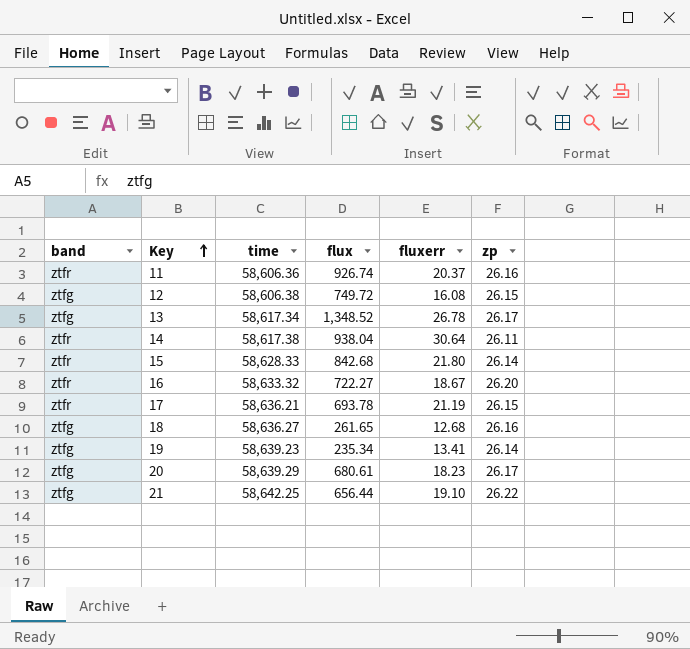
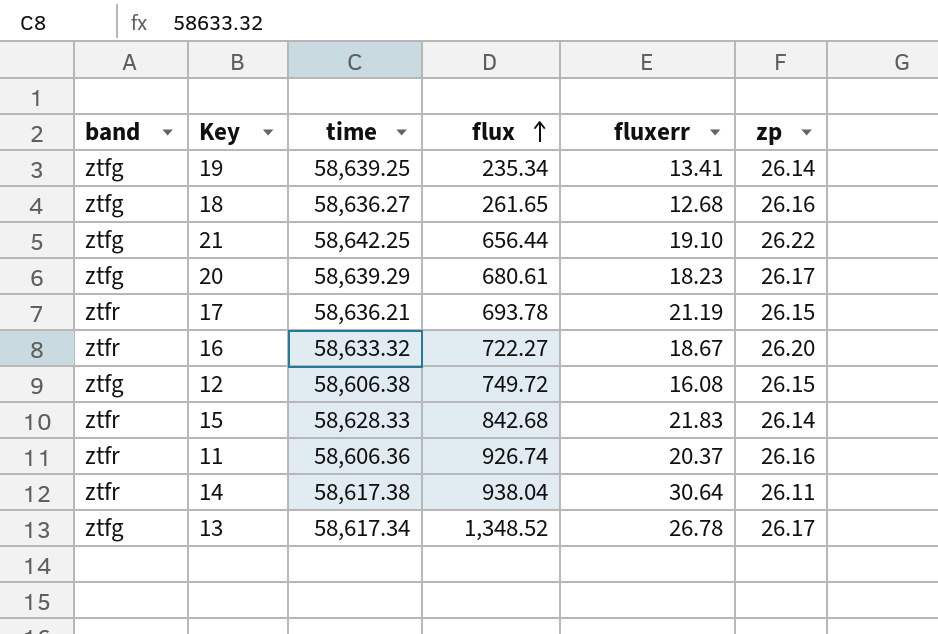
row order: Key ascending -> flux ascending
19 | time: 58,639.23 -> 58,639.25
15 | fluxerr: 21.80 -> 21.83

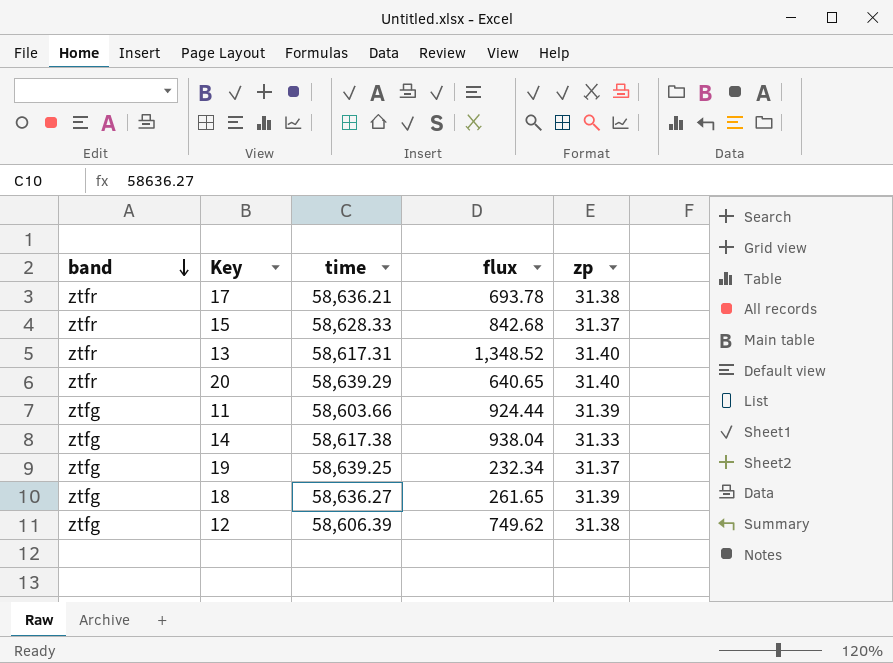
row order: flux ascending -> band descending
column fluxerr | position: 5 -> none
row 21: ztfg | 58,642.25 | 656.44 | 19.10 | 26.22 -> none
row 16: ztfr | 58,633.32 | 722.27 | 18.67 | 26.20 -> none
17 | zp: 26.15 -> 31.38
15 | zp: 26.14 -> 31.37
13 | band: ztfg -> ztfr
13 | time: 58,617.34 -> 58,617.31
13 | zp: 26.17 -> 31.40
20 | band: ztfg -> ztfr
20 | flux: 680.61 -> 640.65
20 | zp: 26.17 -> 31.40
11 | band: ztfr -> ztfg
11 | time: 58,606.36 -> 58,603.66
11 | flux: 926.74 -> 924.44
11 | zp: 26.16 -> 31.39
14 | band: ztfr -> ztfg
14 | zp: 26.11 -> 31.33
19 | flux: 235.34 -> 232.34
19 | zp: 26.14 -> 31.37
18 | zp: 26.16 -> 31.39
12 | time: 58,606.38 -> 58,606.39
12 | flux: 749.72 -> 749.62
12 | zp: 26.15 -> 31.38

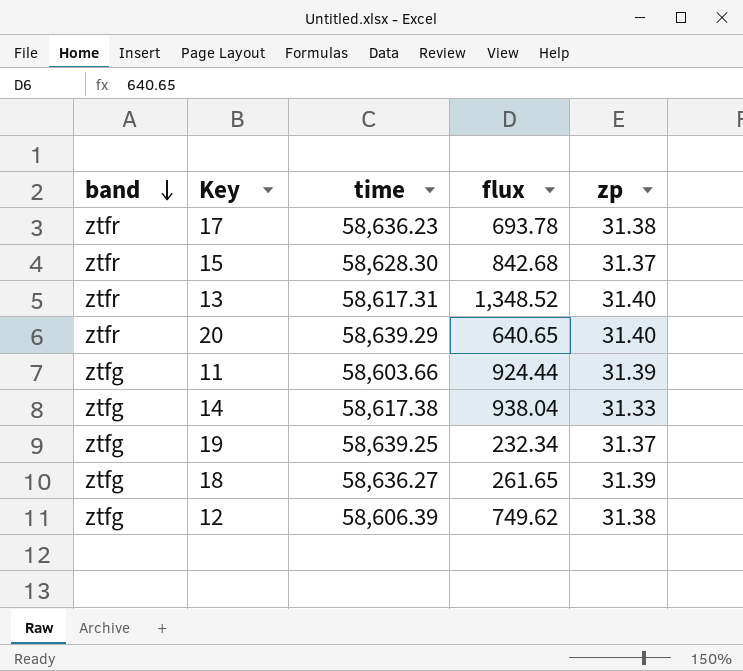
17 | time: 58,636.21 -> 58,636.23
15 | time: 58,628.33 -> 58,628.30

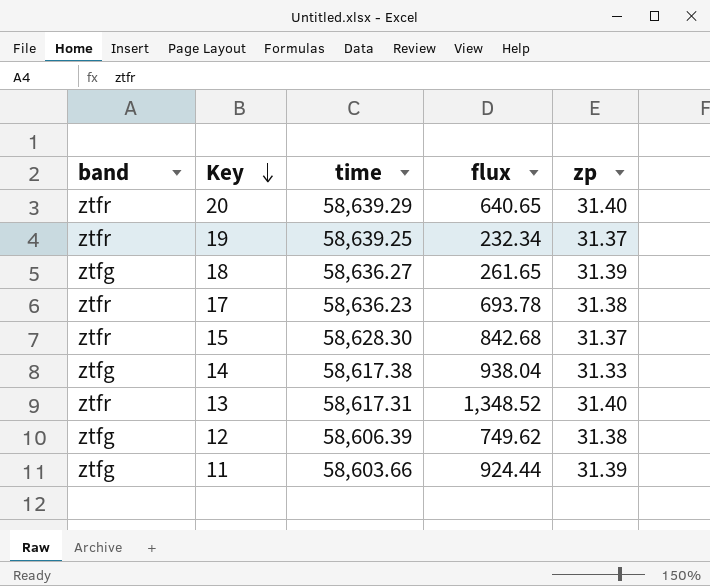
row order: band descending -> Key descending
19 | band: ztfg -> ztfr

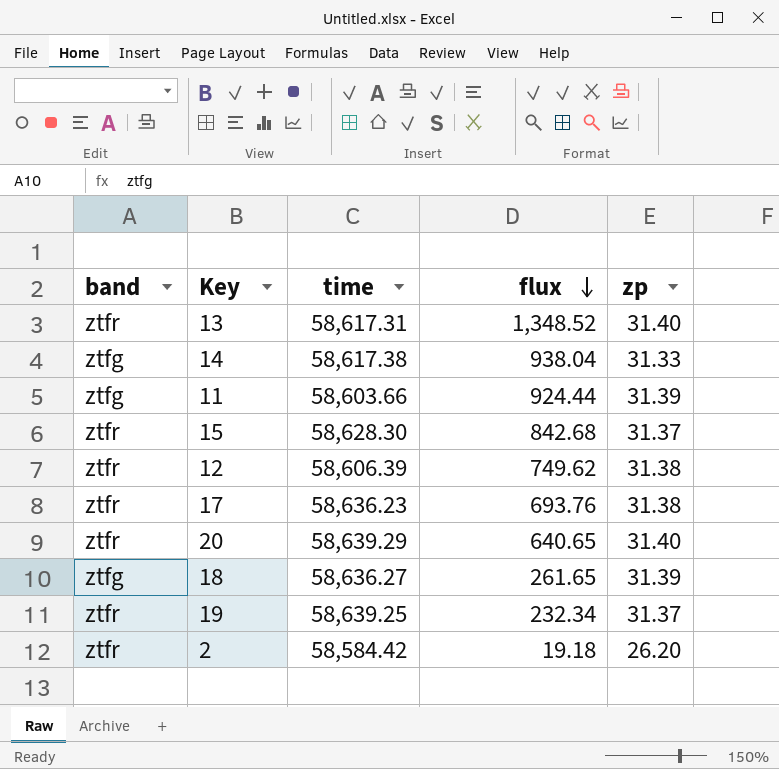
row order: Key descending -> flux descending
12 | band: ztfg -> ztfr
17 | flux: 693.78 -> 693.76
row 2: none -> ztfr | 58,584.42 | 19.18 | 26.20

